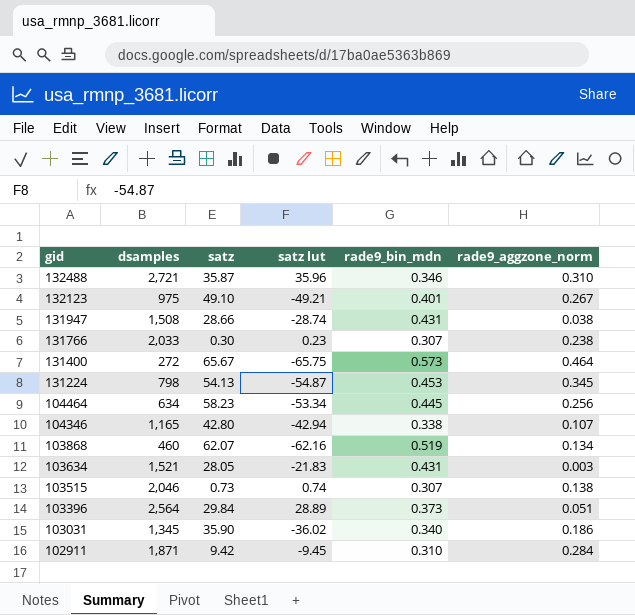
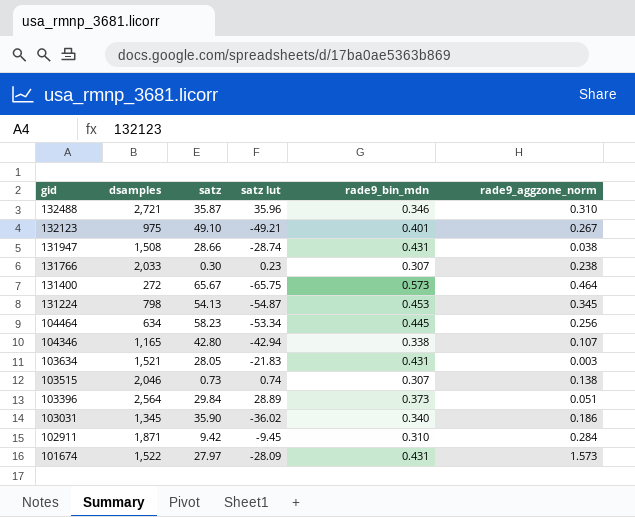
row 103868: 460 | 62.07 | -62.16 | 0.519 | 0.134 -> none
row 101674: none -> 1,522 | 27.97 | -28.09 | 0.431 | 1.573

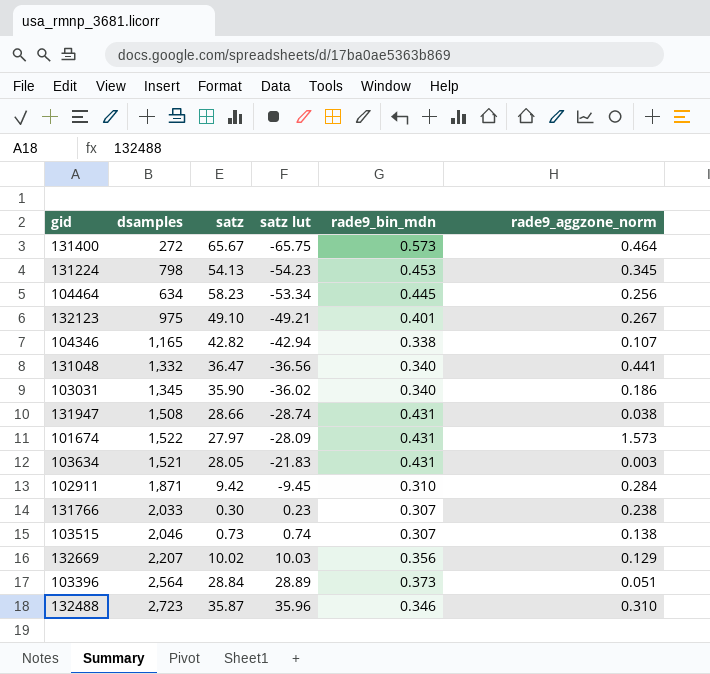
row order: gid descending -> satz lut ascending
131224 | satz lut: -54.87 -> -54.23
104346 | satz: 42.80 -> 42.82
row 131048: none -> 1,332 | 36.47 | -36.56 | 0.340 | 0.441
row 132669: none -> 2,207 | 10.02 | 10.03 | 0.356 | 0.129
103396 | satz: 29.84 -> 28.84
132488 | dsamples: 2,721 -> 2,723

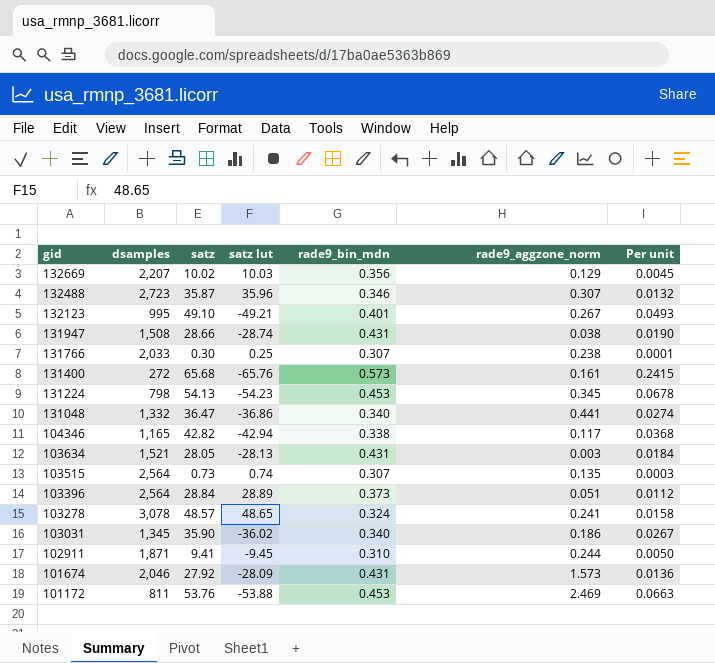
row order: satz lut ascending -> gid descending
column Per unit | formula: none -> [satz] / [dsamples]
row 104464: 634 | 58.23 | -53.34 | 0.445 | 0.256 -> none
132488 | rade9_aggzone_norm: 0.310 -> 0.307
132123 | dsamples: 975 -> 995
131766 | satz lut: 0.23 -> 0.25
131400 | satz: 65.67 -> 65.68
131400 | satz lut: -65.75 -> -65.76
131400 | rade9_aggzone_norm: 0.464 -> 0.161
131048 | satz lut: -36.56 -> -36.86
104346 | rade9_aggzone_norm: 0.107 -> 0.117
103634 | satz lut: -21.83 -> -28.13
103515 | dsamples: 2,046 -> 2,564
103515 | rade9_aggzone_norm: 0.138 -> 0.135
row 103278: none -> 3,078 | 48.57 | 48.65 | 0.324 | 0.241 | 0.0158
102911 | satz: 9.42 -> 9.41
102911 | rade9_aggzone_norm: 0.284 -> 0.244
101674 | dsamples: 1,522 -> 2,046
101674 | satz: 27.97 -> 27.92
row 101172: none -> 811 | 53.76 | -53.88 | 0.453 | 2.469 | 0.0663

